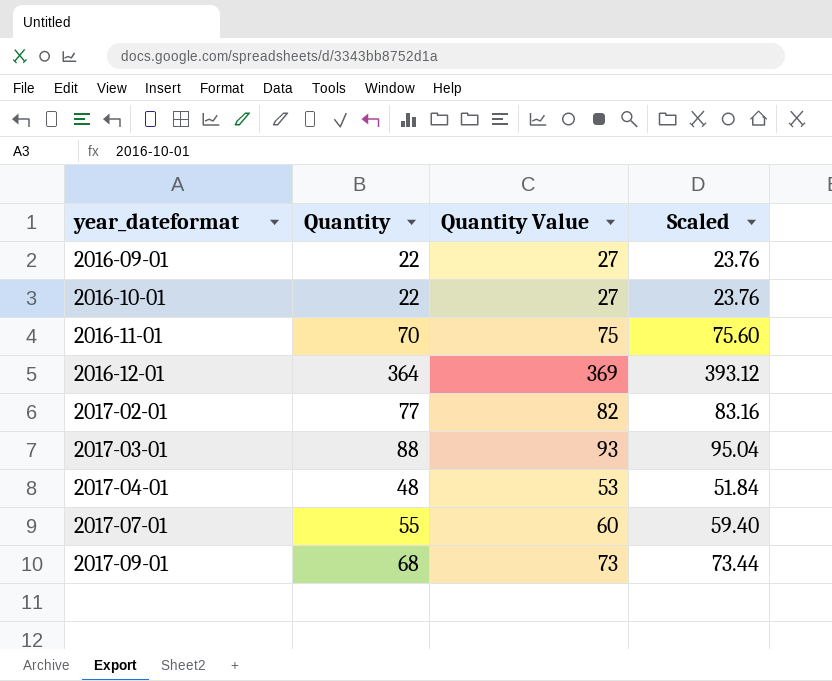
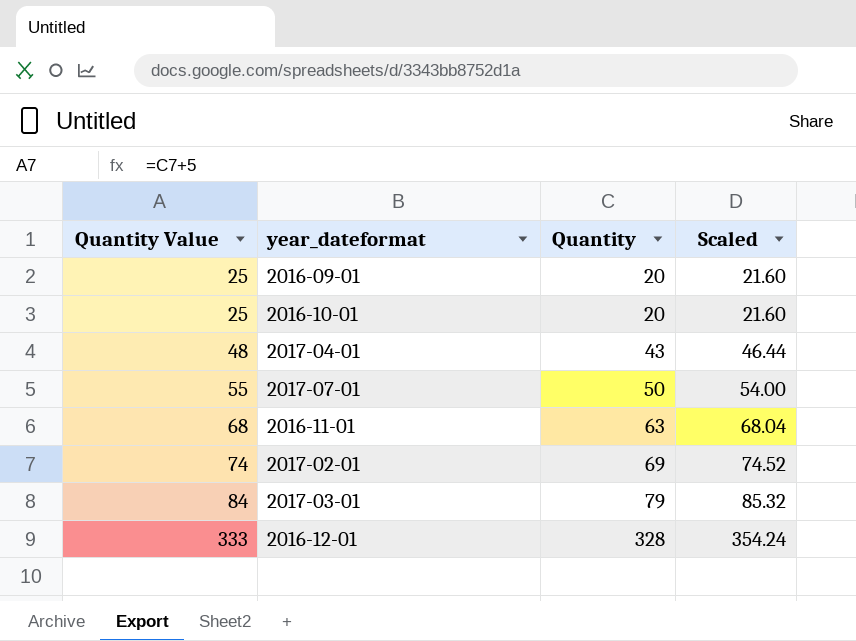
row order: year_dateformat ascending -> Quantity Value ascending
column Quantity Value | position: 3 -> 1
row 2017-09-01: 68 | 73 | 73.44 -> none
2016-09-01 | Quantity Value: 27 -> 25
2016-09-01 | Quantity: 22 -> 20
2016-09-01 | Scaled: 23.76 -> 21.60
2016-10-01 | Quantity Value: 27 -> 25
2016-10-01 | Quantity: 22 -> 20
2016-10-01 | Scaled: 23.76 -> 21.60
2017-04-01 | Quantity Value: 53 -> 48
2017-04-01 | Quantity: 48 -> 43
2017-04-01 | Scaled: 51.84 -> 46.44
2017-07-01 | Quantity Value: 60 -> 55
2017-07-01 | Quantity: 55 -> 50
2017-07-01 | Scaled: 59.40 -> 54.00
2016-11-01 | Quantity Value: 75 -> 68
2016-11-01 | Quantity: 70 -> 63
2016-11-01 | Scaled: 75.60 -> 68.04
2017-02-01 | Quantity Value: 82 -> 74
2017-02-01 | Quantity: 77 -> 69
2017-02-01 | Scaled: 83.16 -> 74.52
2017-03-01 | Quantity Value: 93 -> 84
2017-03-01 | Quantity: 88 -> 79
2017-03-01 | Scaled: 95.04 -> 85.32
2016-12-01 | Quantity Value: 369 -> 333
2016-12-01 | Quantity: 364 -> 328
2016-12-01 | Scaled: 393.12 -> 354.24

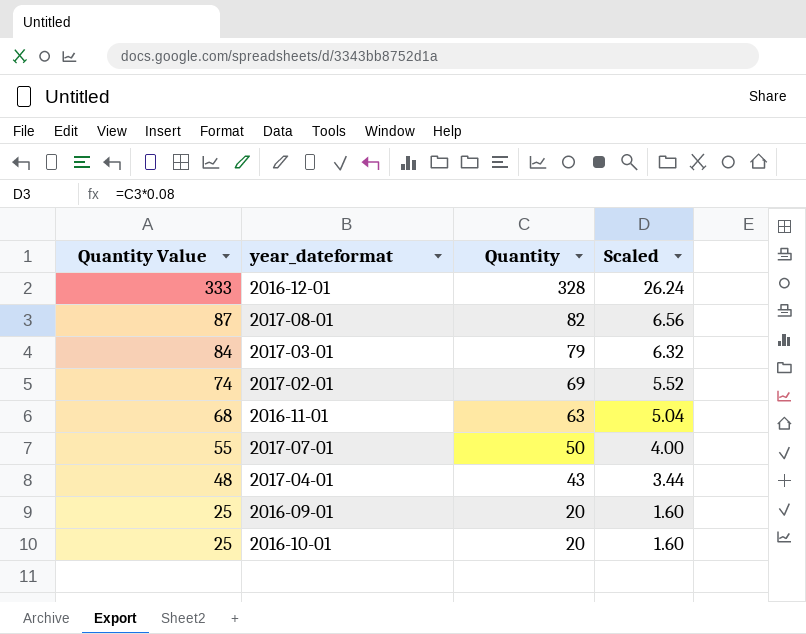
row order: Quantity Value ascending -> Quantity Value descending
column Scaled | formula: [Quantity] * 1.08 -> [Quantity] * 0.08
row 2017-08-01: none -> 87 | 82 | 6.56

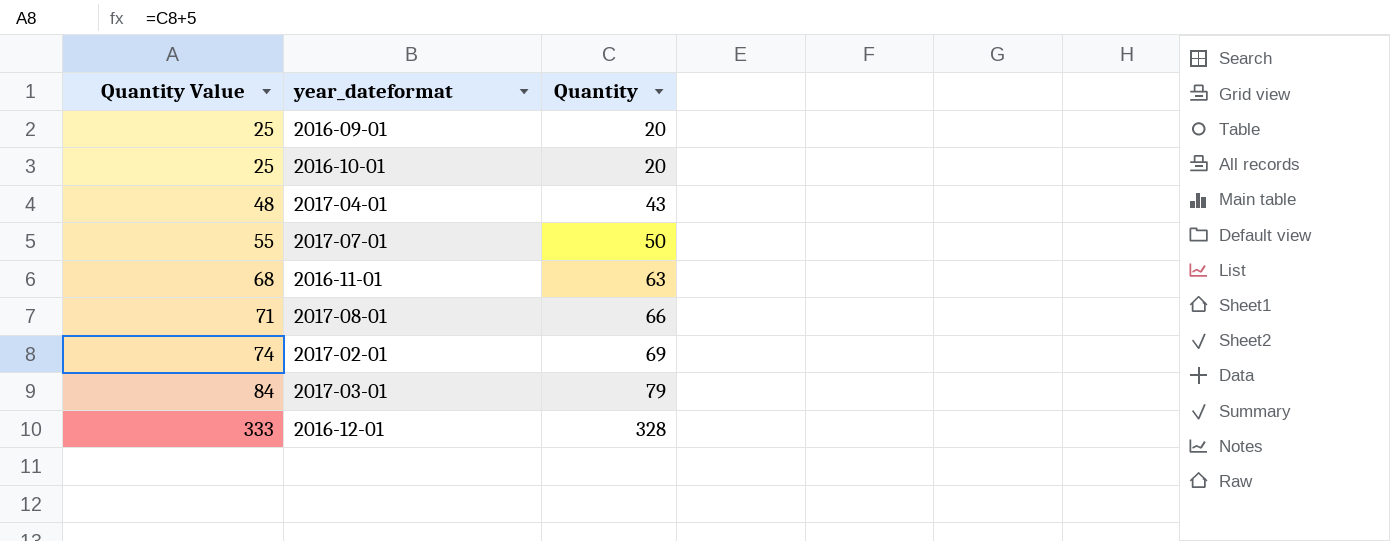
row order: Quantity Value descending -> Quantity Value ascending
column Scaled | formula: [Quantity] * 0.08 -> none
2017-08-01 | Quantity Value: 87 -> 71
2017-08-01 | Quantity: 82 -> 66

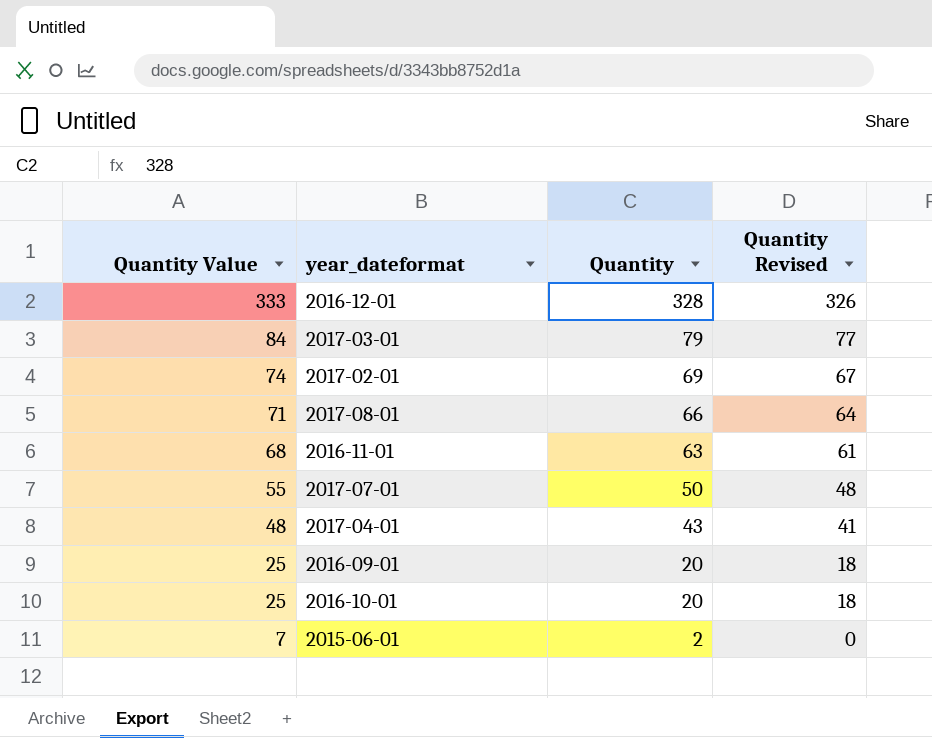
row order: Quantity Value ascending -> Quantity Value descending
column Quantity Revised | formula: none -> [Quantity] - 2
row 2015-06-01: none -> 7 | 2 | 0

